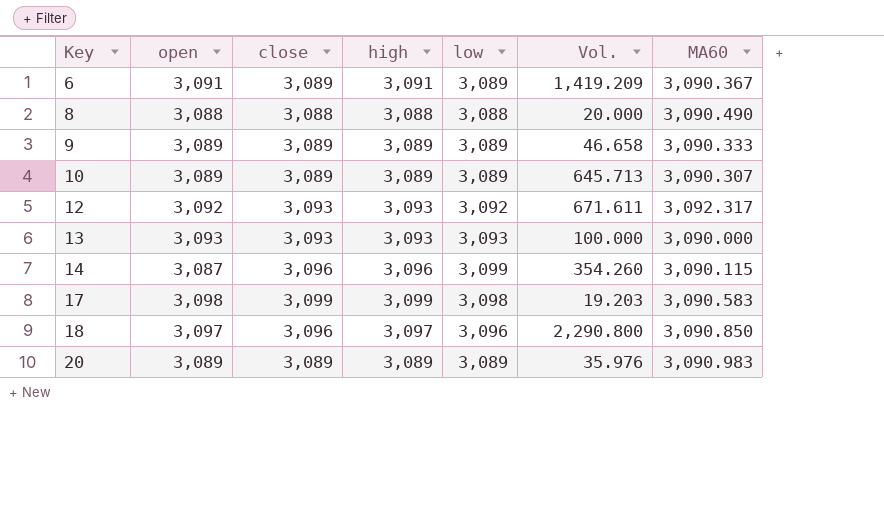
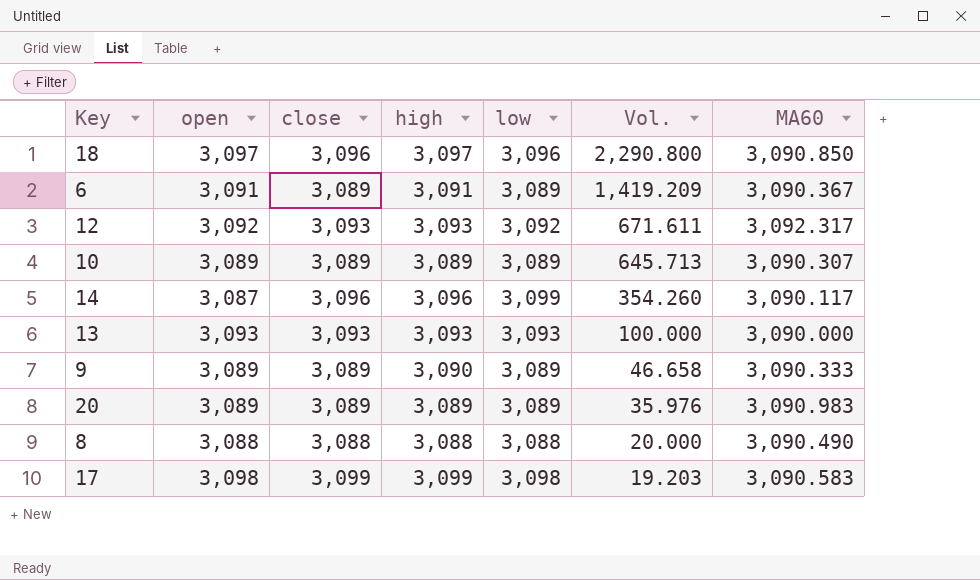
row order: Key ascending -> Vol. descending
14 | MA60: 3,090.115 -> 3,090.117
9 | high: 3,089 -> 3,090

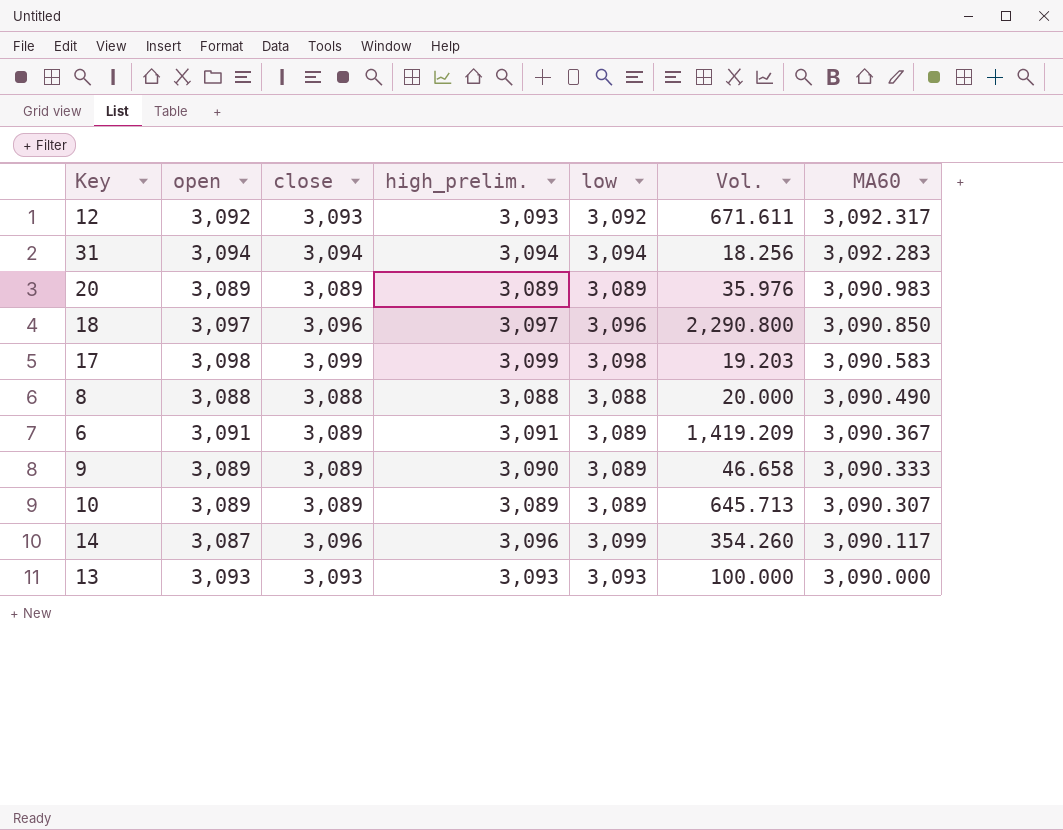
row order: Vol. descending -> MA60 descending
column name: high -> high_prelim.
row 31: none -> 3,094 | 3,094 | 3,094 | 3,094 | 18.256 | 3,092.283

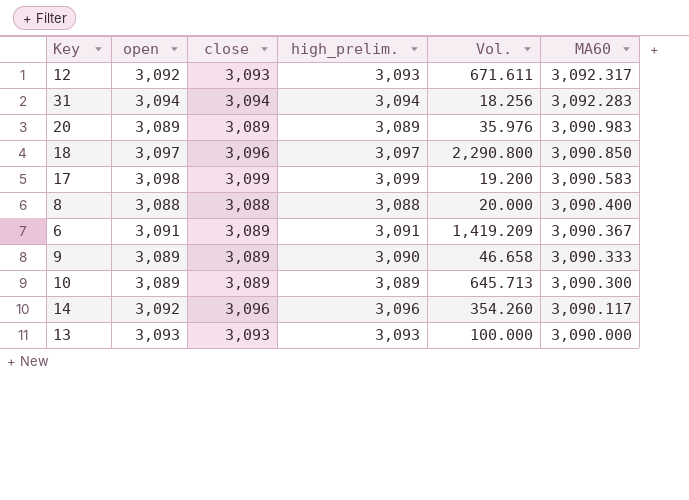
column low | position: 5 -> none
17 | Vol.: 19.203 -> 19.200
8 | MA60: 3,090.490 -> 3,090.400
10 | MA60: 3,090.307 -> 3,090.300
14 | open: 3,087 -> 3,092

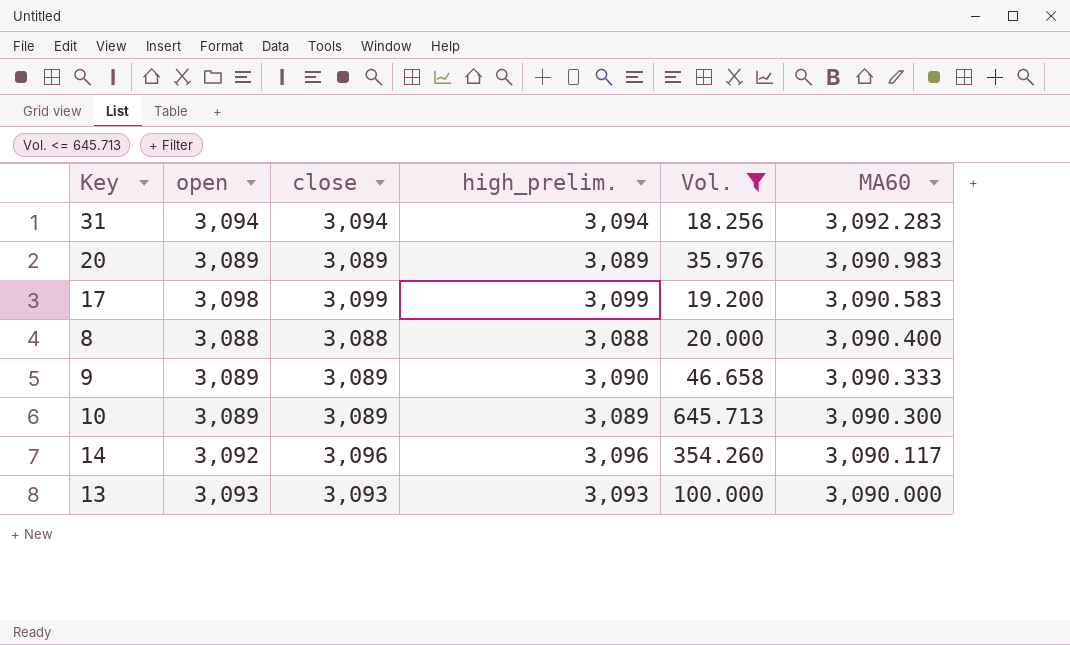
filter: none -> Vol. <= 645.713

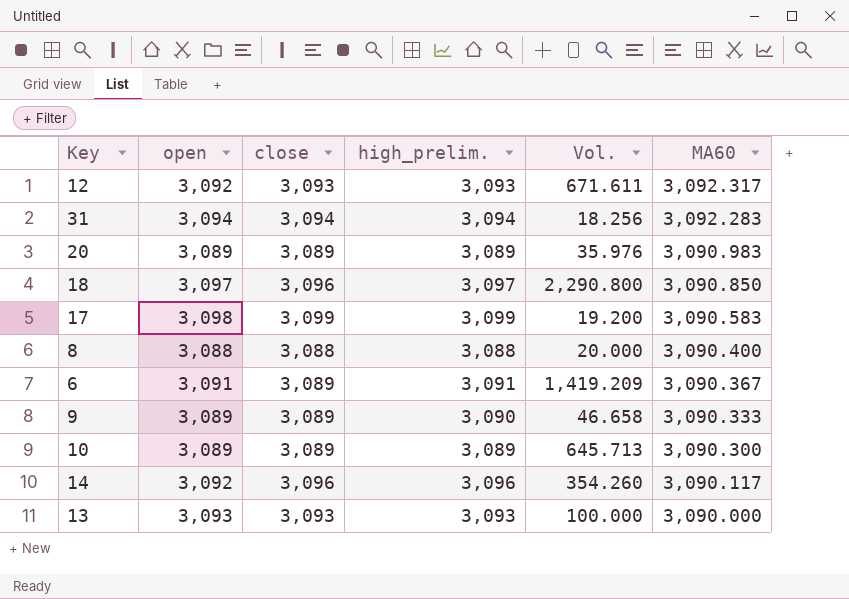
filter: Vol. <= 645.713 -> none

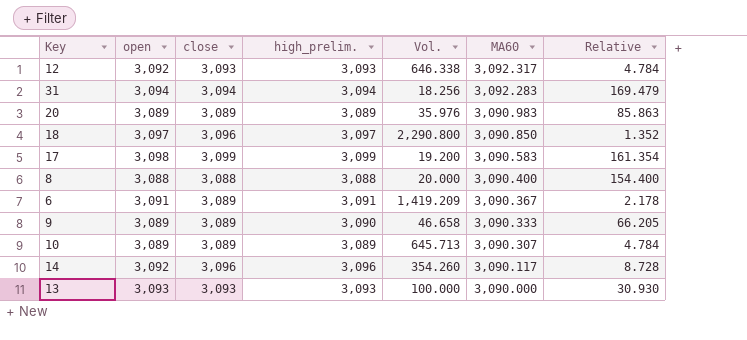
column Relative | formula: none -> [open] / [Vol.]
12 | Vol.: 671.611 -> 646.338
10 | MA60: 3,090.300 -> 3,090.307

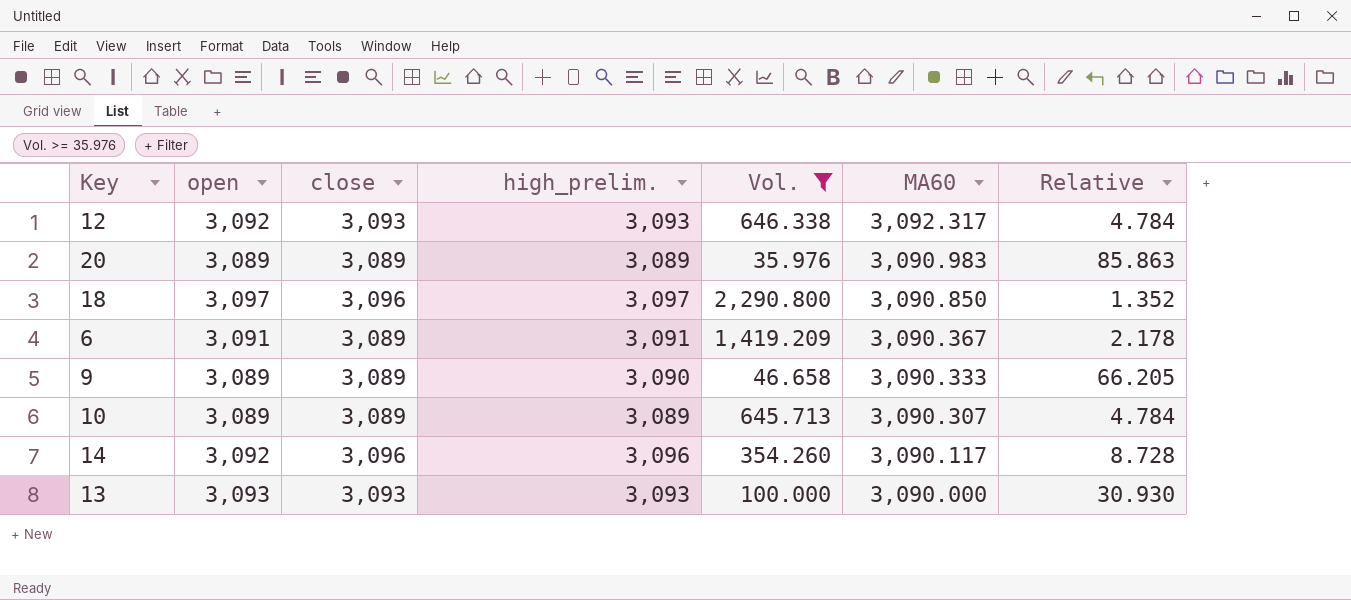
filter: none -> Vol. >= 35.976

